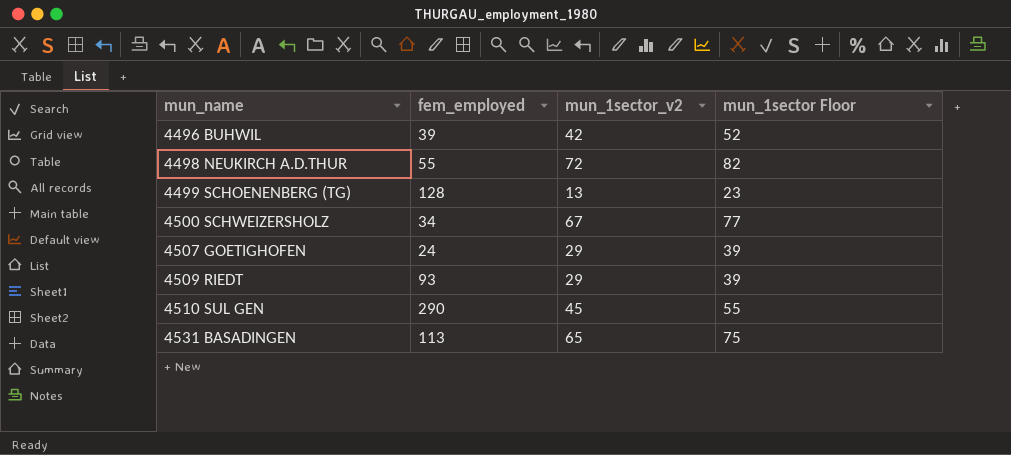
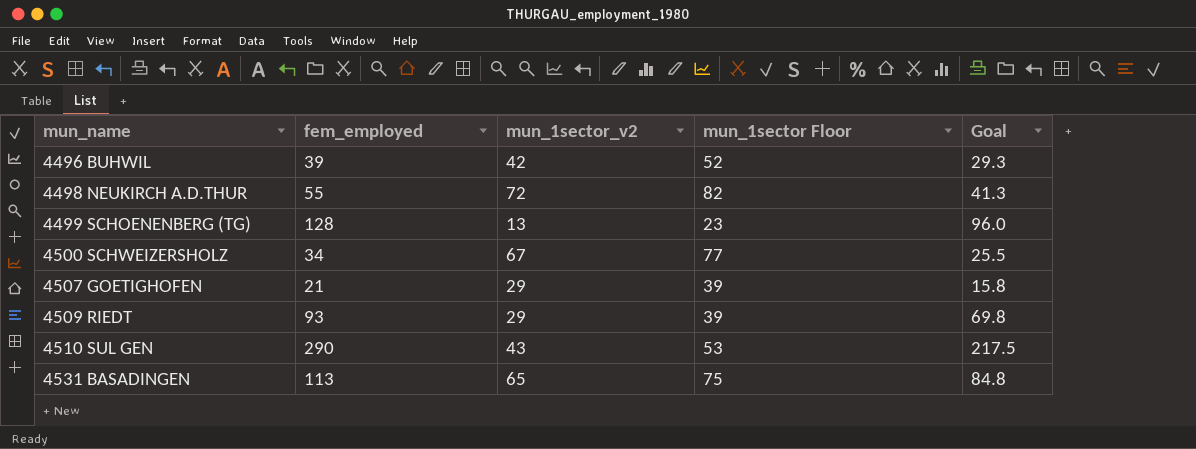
column Goal | formula: none -> [fem_employed] * 0.75
4507 GOETIGHOFEN | fem_employed: 24 -> 21
4510 SUL GEN | mun_1sector_v2: 45 -> 43
4510 SUL GEN | mun_1sector Floor: 55 -> 53

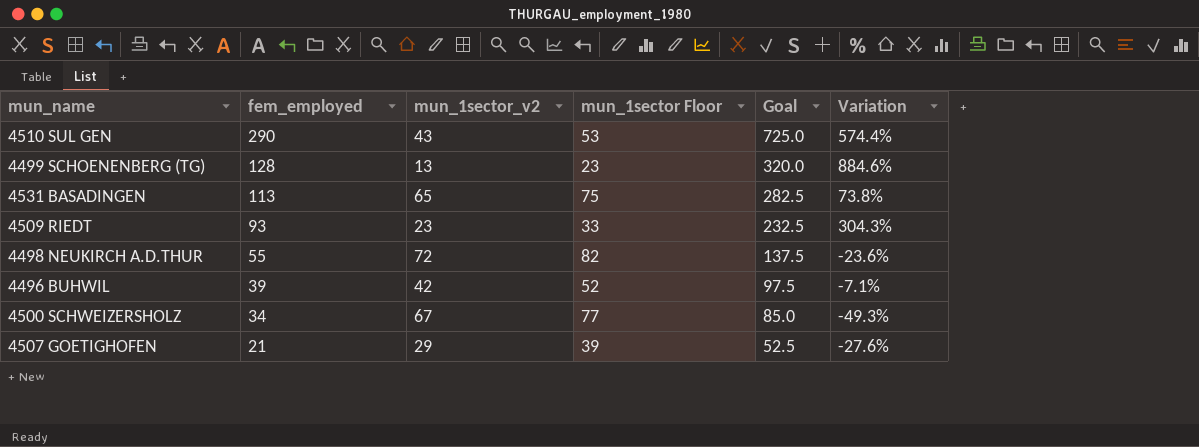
row order: mun_name ascending -> fem_employed descending
column Goal | formula: [fem_employed] * 0.75 -> [fem_employed] * 2.5
column Variation | formula: none -> ([fem_employed] - [mun_1sector_v2]) / [mun_1sector_v2]
4509 RIEDT | mun_1sector_v2: 29 -> 23
4509 RIEDT | mun_1sector Floor: 39 -> 33

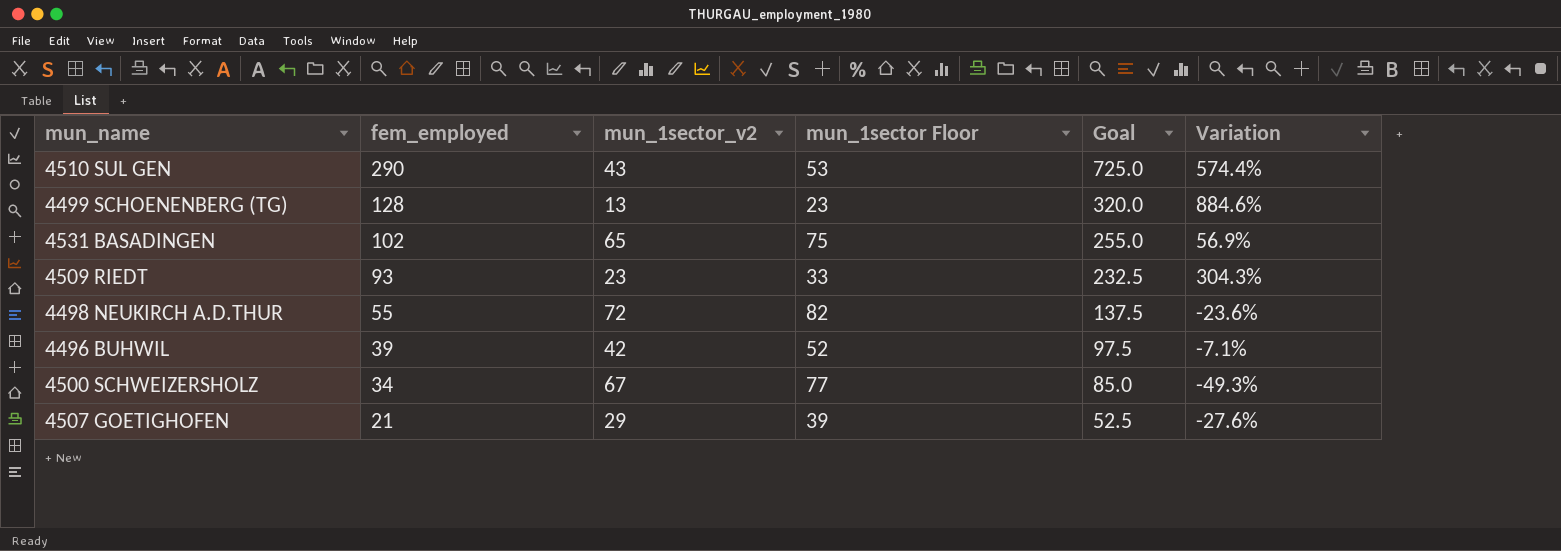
4531 BASADINGEN | fem_employed: 113 -> 102
4531 BASADINGEN | Goal: 282.5 -> 255.0
4531 BASADINGEN | Variation: 73.8% -> 56.9%

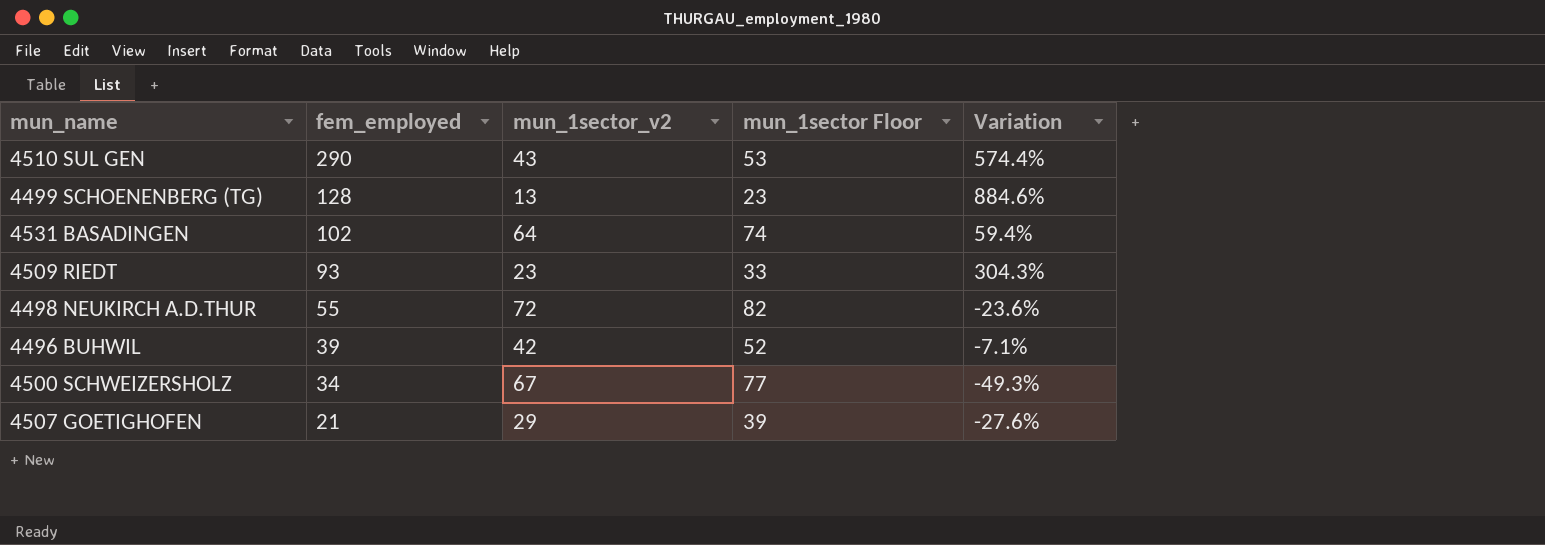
column Goal | formula: [fem_employed] * 2.5 -> none
4531 BASADINGEN | mun_1sector_v2: 65 -> 64
4531 BASADINGEN | mun_1sector Floor: 75 -> 74
4531 BASADINGEN | Variation: 56.9% -> 59.4%

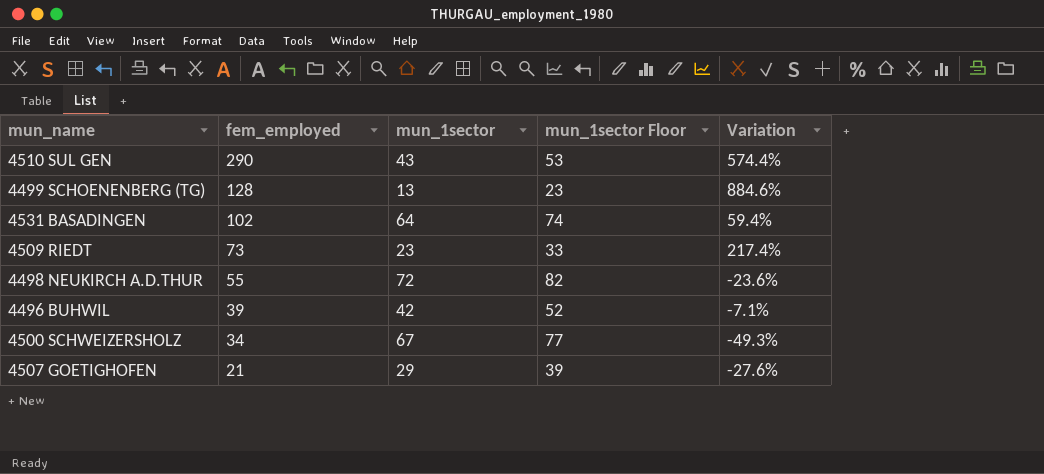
column name: mun_1sector_v2 -> mun_1sector
4509 RIEDT | fem_employed: 93 -> 73
4509 RIEDT | Variation: 304.3% -> 217.4%

